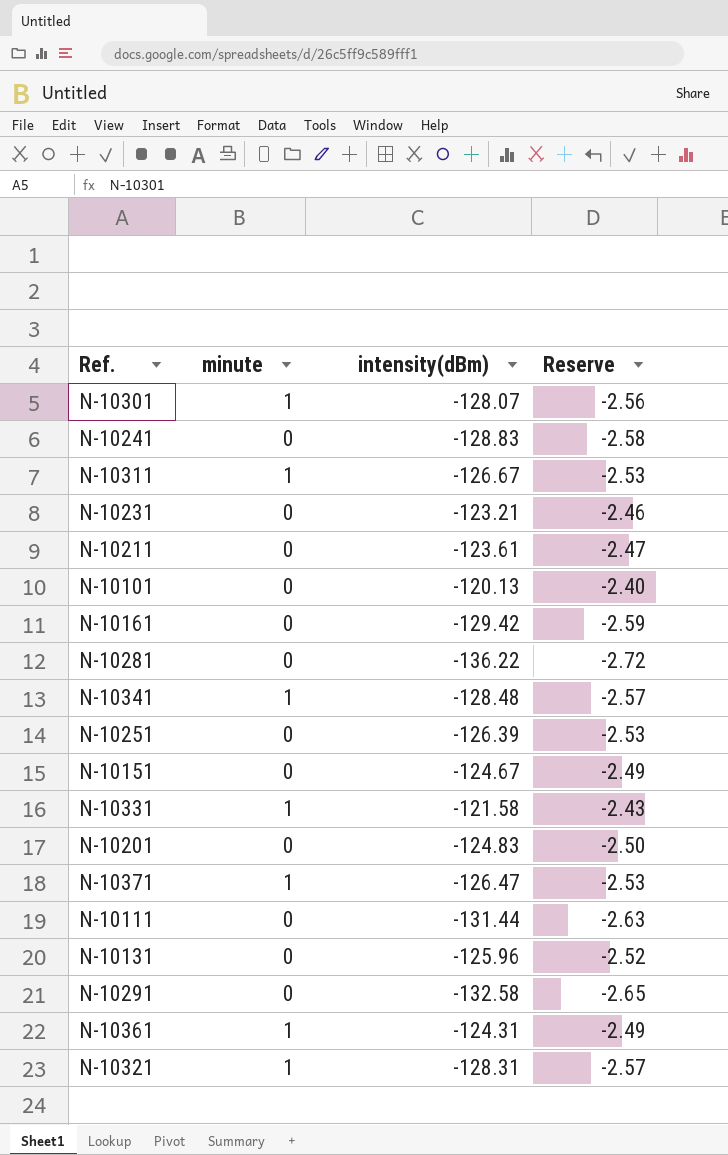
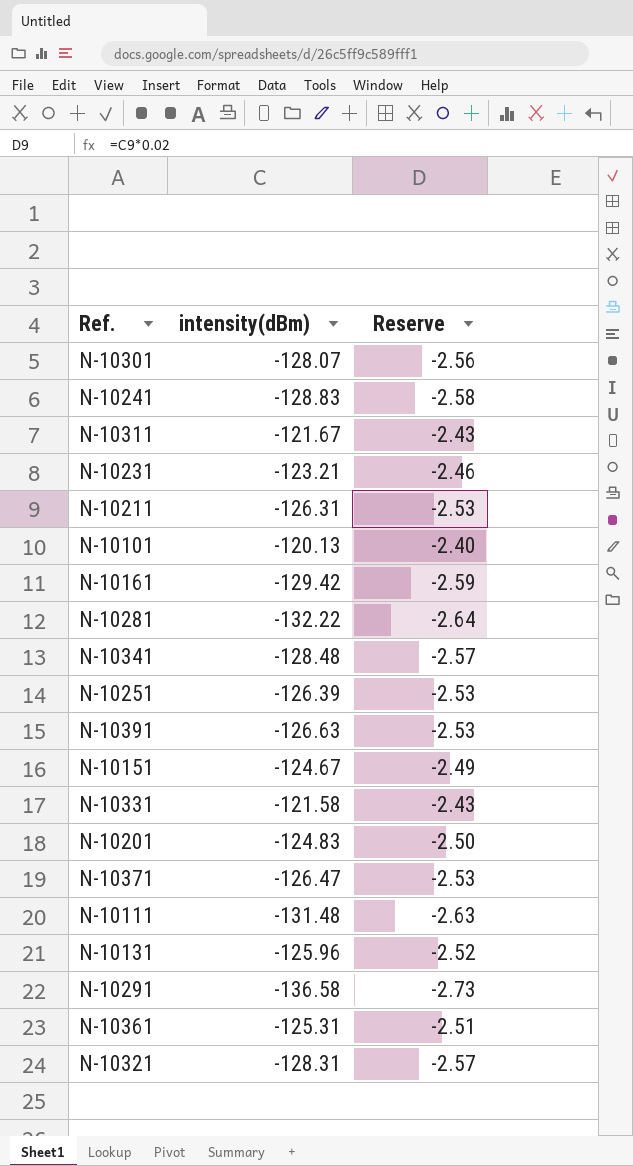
column minute | position: 2 -> none
N-10311 | intensity(dBm): -126.67 -> -121.67
N-10311 | Reserve: -2.53 -> -2.43
N-10211 | intensity(dBm): -123.61 -> -126.31
N-10211 | Reserve: -2.47 -> -2.53
N-10281 | intensity(dBm): -136.22 -> -132.22
N-10281 | Reserve: -2.72 -> -2.64
row N-10391: none -> -126.63 | -2.53
N-10111 | intensity(dBm): -131.44 -> -131.48
N-10291 | intensity(dBm): -132.58 -> -136.58
N-10291 | Reserve: -2.65 -> -2.73
N-10361 | intensity(dBm): -124.31 -> -125.31
N-10361 | Reserve: -2.49 -> -2.51

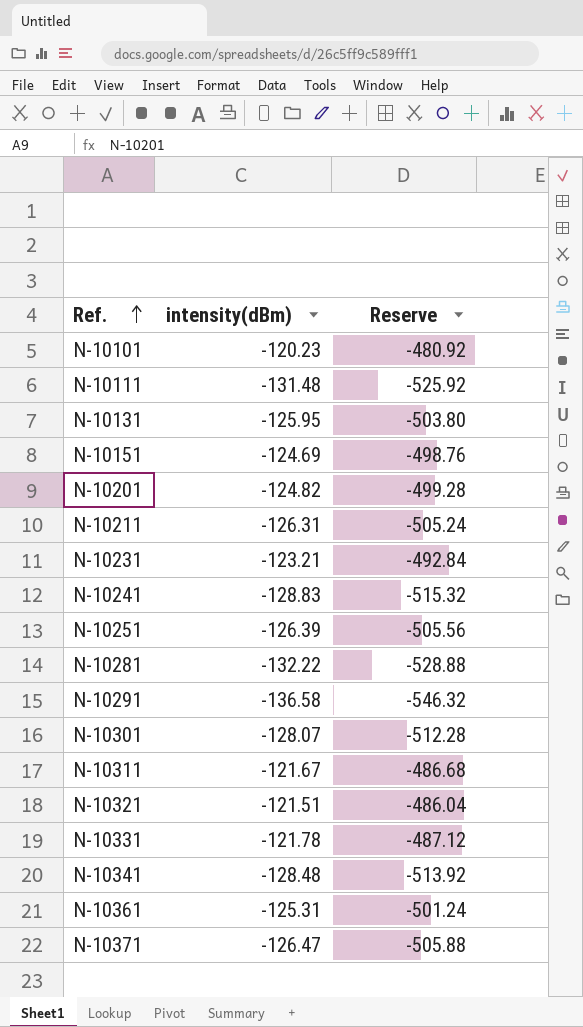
row order: none -> Ref. ascending
column Reserve | formula: [intensity(dBm)] * 0.02 -> [intensity(dBm)] * 4
row N-10161: -129.42 | -2.59 -> none
row N-10391: -126.63 | -2.53 -> none
N-10101 | intensity(dBm): -120.13 -> -120.23
N-10131 | intensity(dBm): -125.96 -> -125.95
N-10151 | intensity(dBm): -124.67 -> -124.69
N-10201 | intensity(dBm): -124.83 -> -124.82
N-10321 | intensity(dBm): -128.31 -> -121.51
N-10331 | intensity(dBm): -121.58 -> -121.78

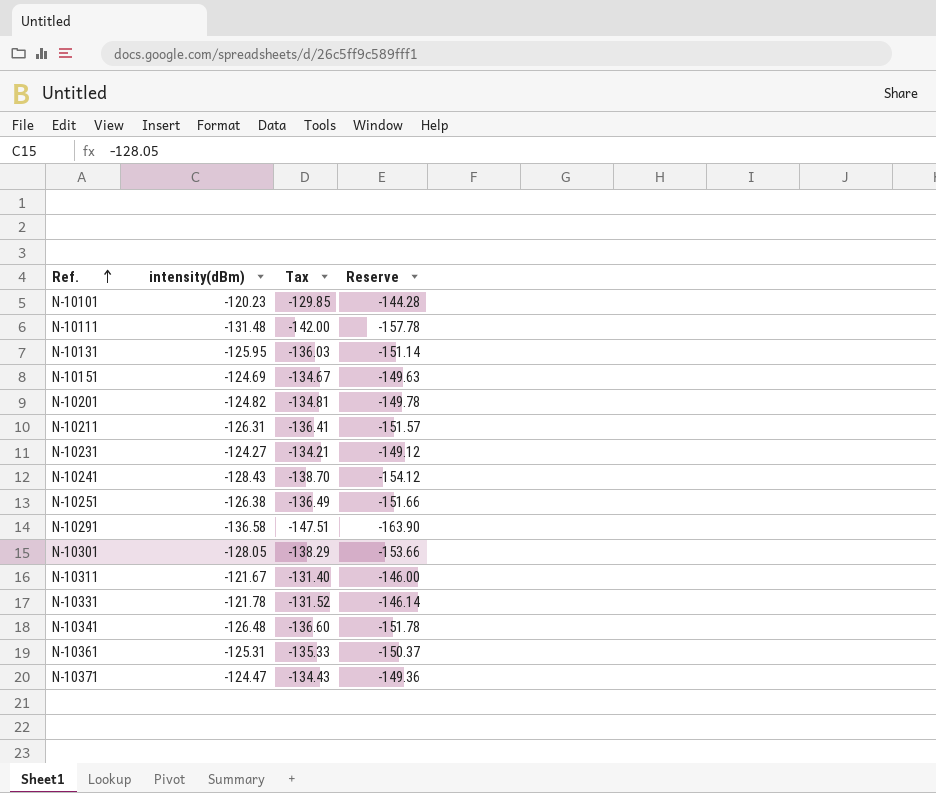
column Tax | formula: none -> [intensity(dBm)] * 1.08
column Reserve | formula: [intensity(dBm)] * 4 -> [intensity(dBm)] * 1.2
row N-10281: -132.22 | -528.88 -> none
row N-10321: -121.51 | -486.04 -> none
N-10231 | intensity(dBm): -123.21 -> -124.27
N-10241 | intensity(dBm): -128.83 -> -128.43
N-10251 | intensity(dBm): -126.39 -> -126.38
N-10301 | intensity(dBm): -128.07 -> -128.05
N-10341 | intensity(dBm): -128.48 -> -126.48
N-10371 | intensity(dBm): -126.47 -> -124.47

